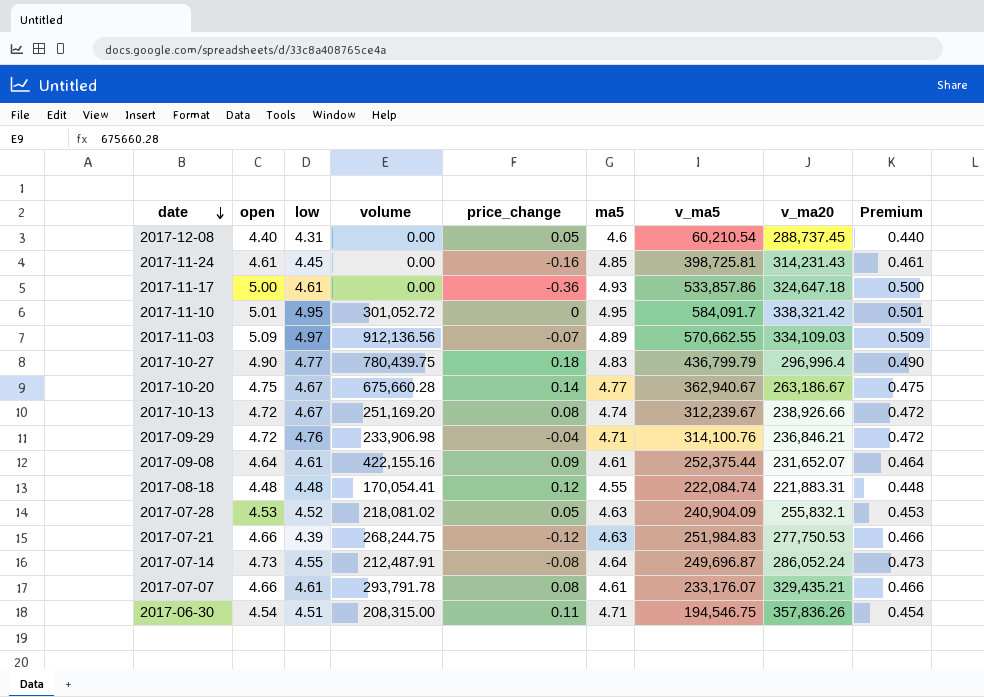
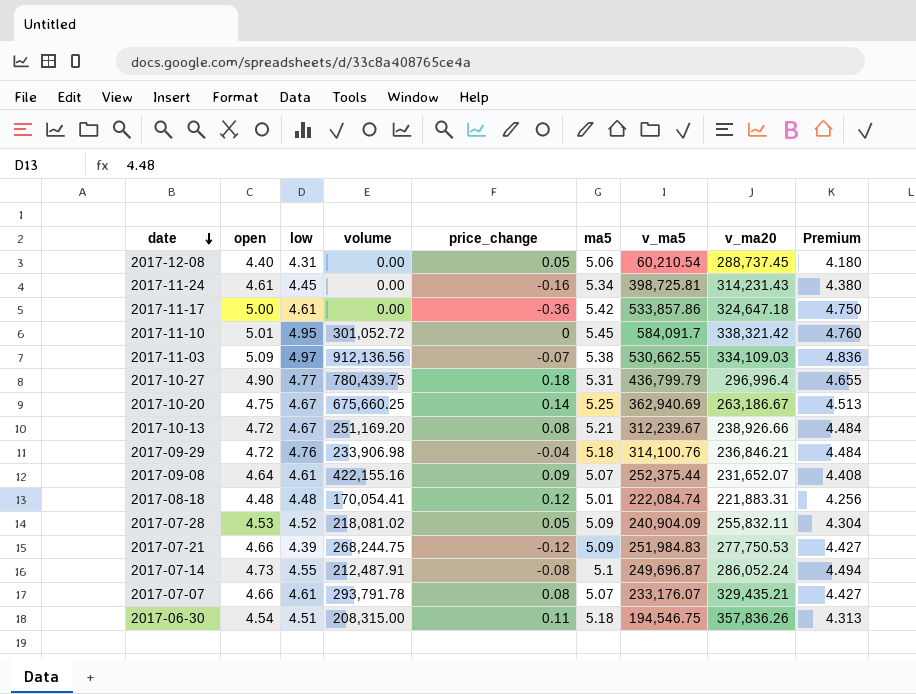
column Premium | formula: [open] * 0.1 -> [open] * 0.95
2017-12-08 | ma5: 4.6 -> 5.06
2017-11-24 | ma5: 4.85 -> 5.34
2017-11-17 | ma5: 4.93 -> 5.42
2017-11-10 | ma5: 4.95 -> 5.45
2017-11-03 | ma5: 4.89 -> 5.38
2017-11-03 | v_ma5: 570,662.55 -> 530,662.55
2017-10-27 | ma5: 4.83 -> 5.31
2017-10-20 | volume: 675,660.28 -> 675,660.25
2017-10-20 | ma5: 4.77 -> 5.25
2017-10-20 | v_ma5: 362,940.67 -> 362,940.69
2017-10-13 | ma5: 4.74 -> 5.21
2017-09-29 | ma5: 4.71 -> 5.18
2017-09-08 | ma5: 4.61 -> 5.07
2017-08-18 | ma5: 4.55 -> 5.01
2017-07-28 | ma5: 4.63 -> 5.09
2017-07-28 | v_ma20: 255,832.1 -> 255,832.11
2017-07-21 | ma5: 4.63 -> 5.09
2017-07-14 | ma5: 4.64 -> 5.1
2017-07-07 | ma5: 4.61 -> 5.07
2017-06-30 | ma5: 4.71 -> 5.18

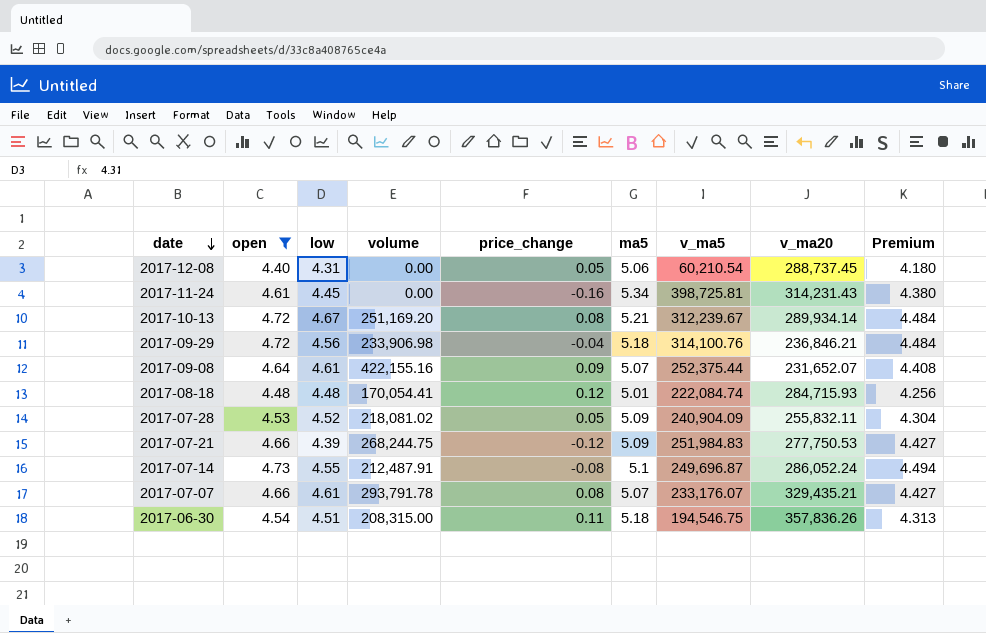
filter: none -> open <= 4.73
2017-10-13 | v_ma20: 238,926.66 -> 289,934.14
2017-09-29 | low: 4.76 -> 4.56
2017-08-18 | v_ma20: 221,883.31 -> 284,715.93

